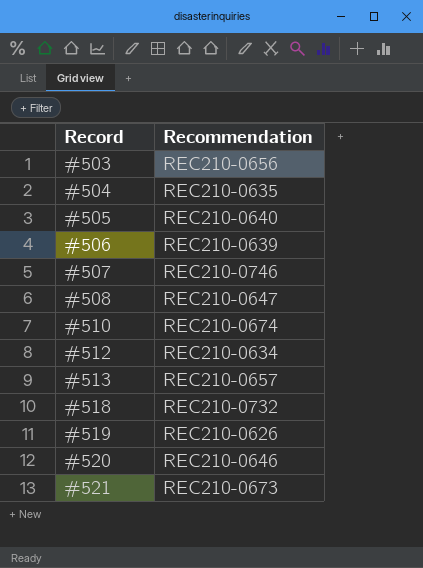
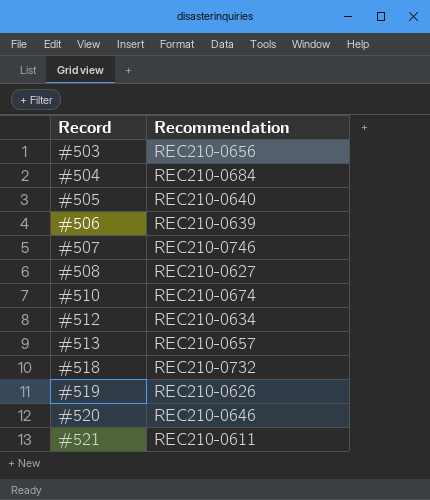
#504 | Recommendation: REC210-0635 -> REC210-0684
#508 | Recommendation: REC210-0647 -> REC210-0627
#521 | Recommendation: REC210-0673 -> REC210-0611

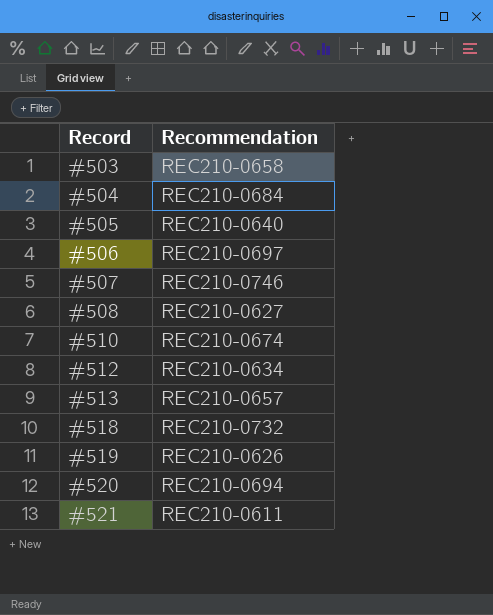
#503 | Recommendation: REC210-0656 -> REC210-0658
#506 | Recommendation: REC210-0639 -> REC210-0697
#520 | Recommendation: REC210-0646 -> REC210-0694

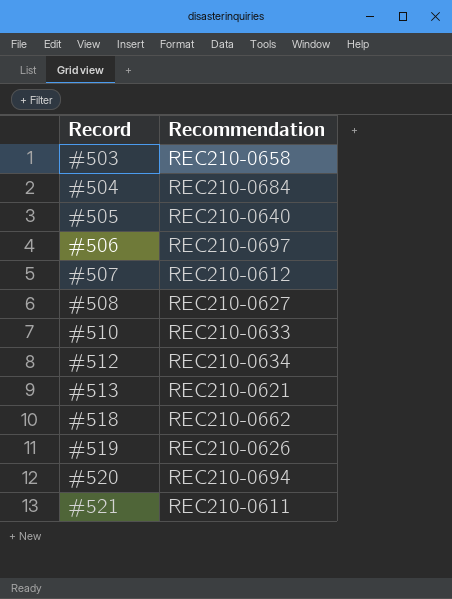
#507 | Recommendation: REC210-0746 -> REC210-0612
#510 | Recommendation: REC210-0674 -> REC210-0633
#513 | Recommendation: REC210-0657 -> REC210-0621
#518 | Recommendation: REC210-0732 -> REC210-0662

